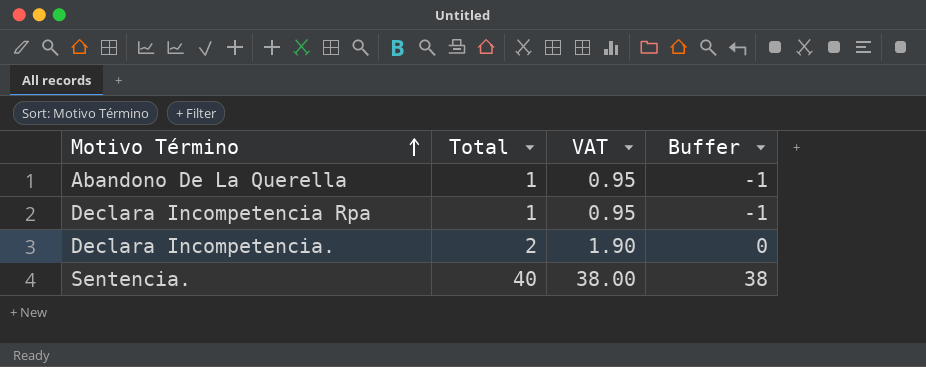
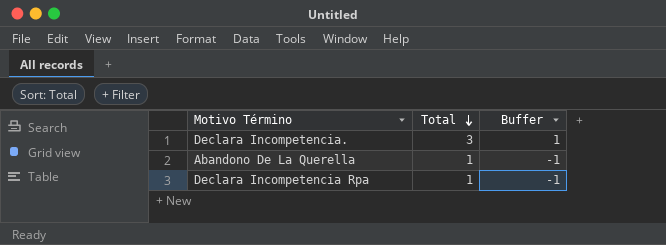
row order: Motivo Término ascending -> Total descending
column VAT | formula: [Total] * 0.95 -> none
row Sentencia.: 40 | 38.00 | 38 -> none
Declara Incompetencia. | Total: 2 -> 3
Declara Incompetencia. | Buffer: 0 -> 1

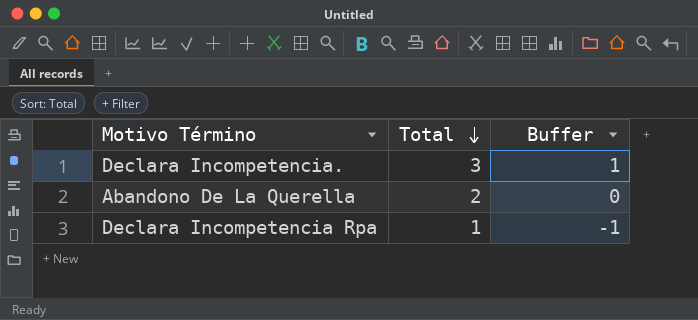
Abandono De La Querella | Total: 1 -> 2
Abandono De La Querella | Buffer: -1 -> 0

